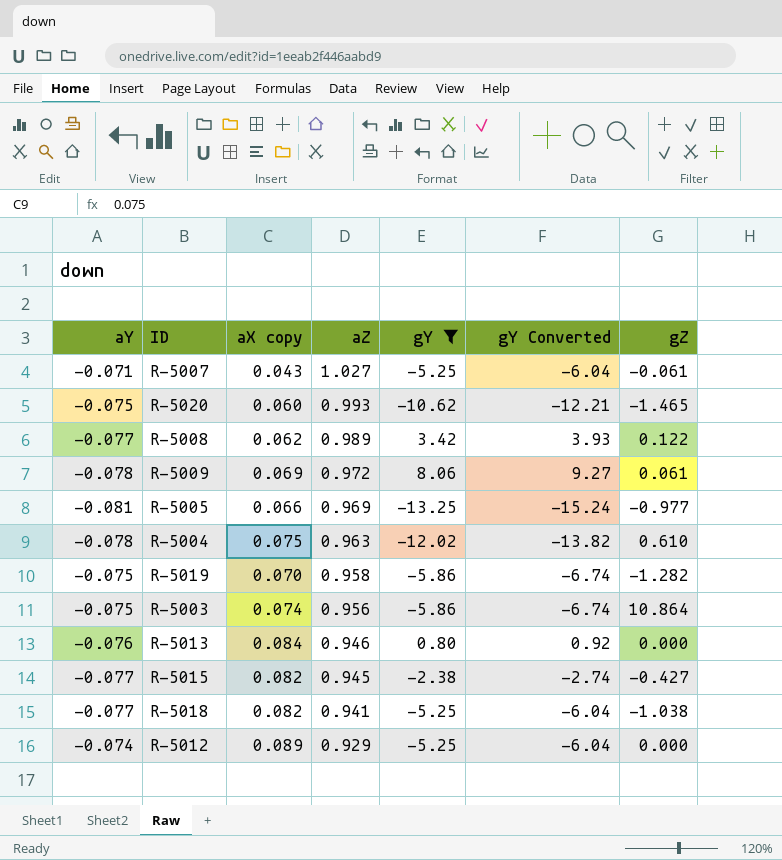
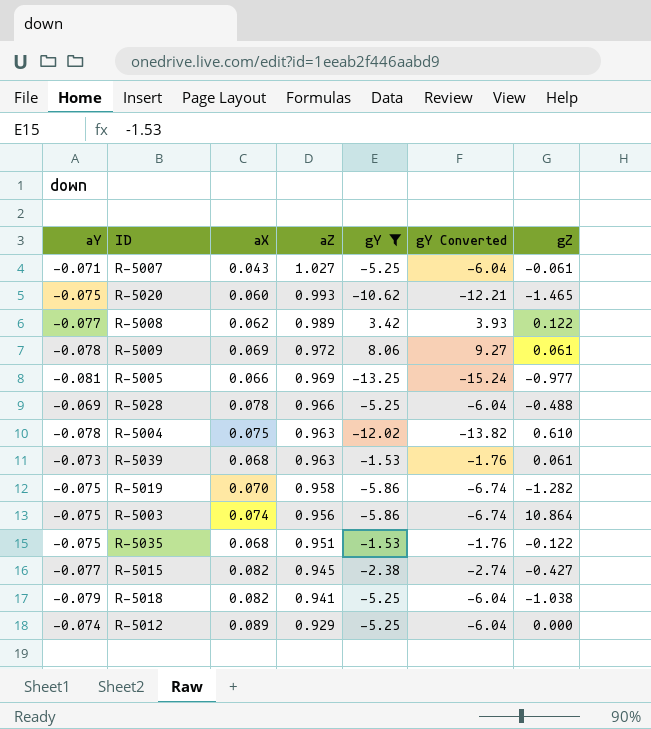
column name: aX copy -> aX
row R-5013: -0.076 | 0.084 | 0.946 | 0.80 | 0.92 | 0.000 -> none
row R-5028: none -> -0.069 | 0.078 | 0.966 | -5.25 | -6.04 | -0.488
row R-5039: none -> -0.073 | 0.068 | 0.963 | -1.53 | -1.76 | 0.061
row R-5035: none -> -0.075 | 0.068 | 0.951 | -1.53 | -1.76 | -0.122
R-5018 | aY: -0.077 -> -0.079

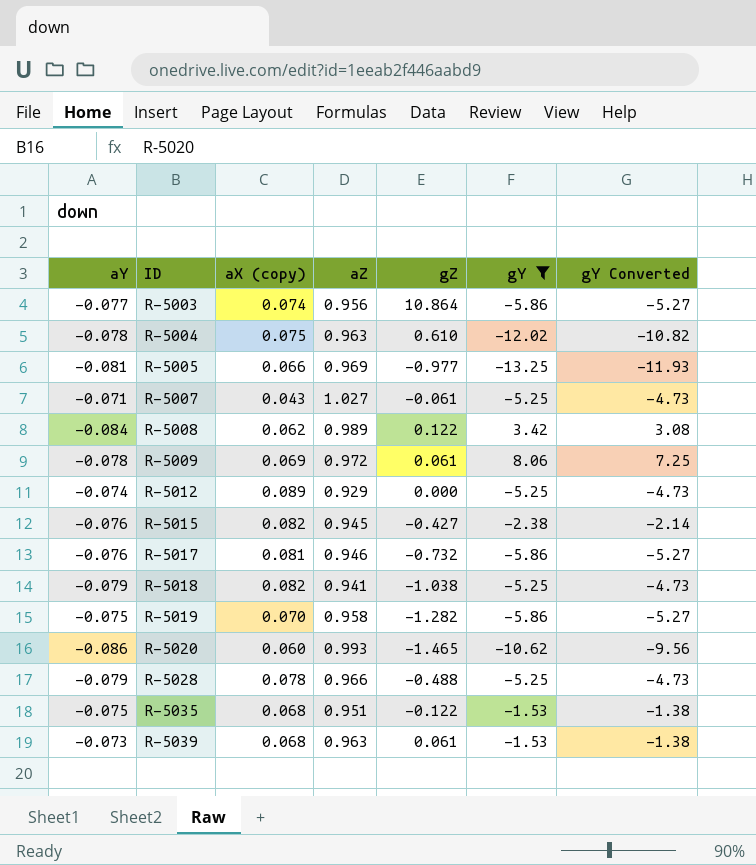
row order: aZ descending -> ID ascending
column name: aX -> aX (copy)
column gZ | position: 7 -> 5
column gY Converted | formula: [gY] * 1.15 -> [gY] * 0.9
R-5003 | aY: -0.075 -> -0.077
R-5008 | aY: -0.077 -> -0.084
R-5015 | aY: -0.077 -> -0.076
row R-5017: none -> -0.076 | 0.081 | 0.946 | -0.732 | -5.86 | -5.27
R-5020 | aY: -0.075 -> -0.086
R-5028 | aY: -0.069 -> -0.079

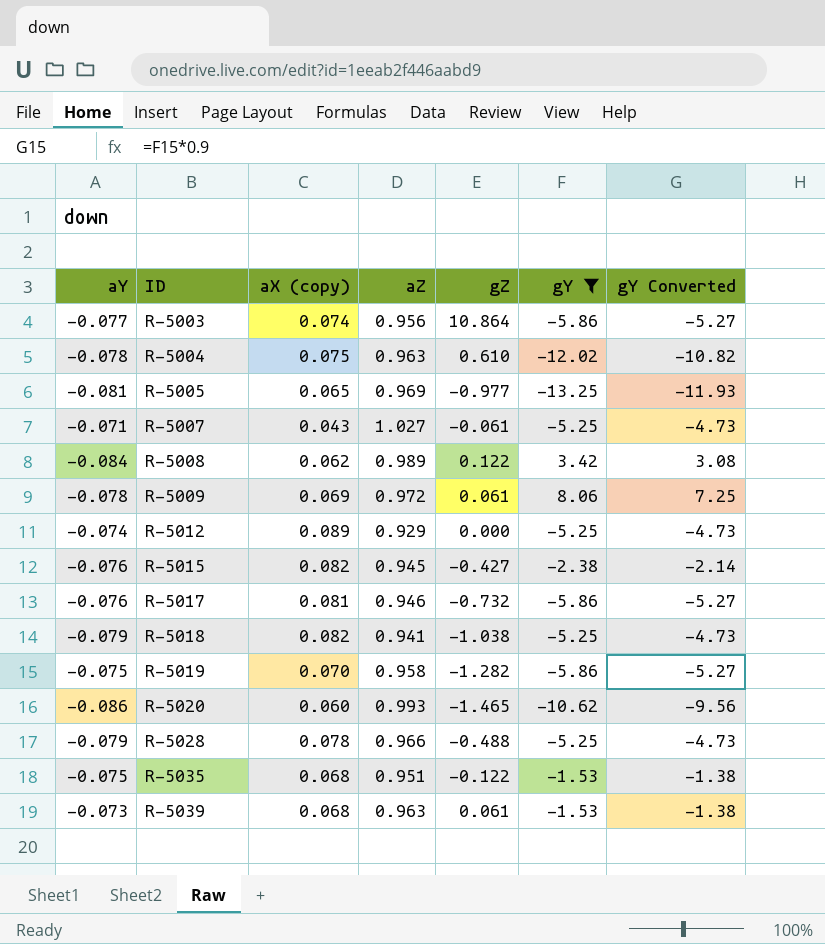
R-5005 | aX (copy): 0.066 -> 0.065

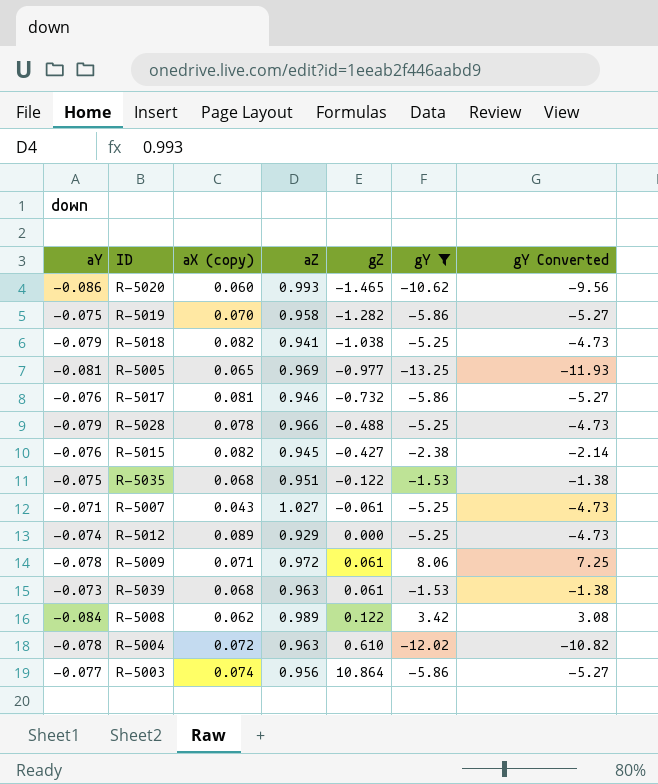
row order: ID ascending -> gZ ascending
R-5009 | aX (copy): 0.069 -> 0.071
R-5004 | aX (copy): 0.075 -> 0.072

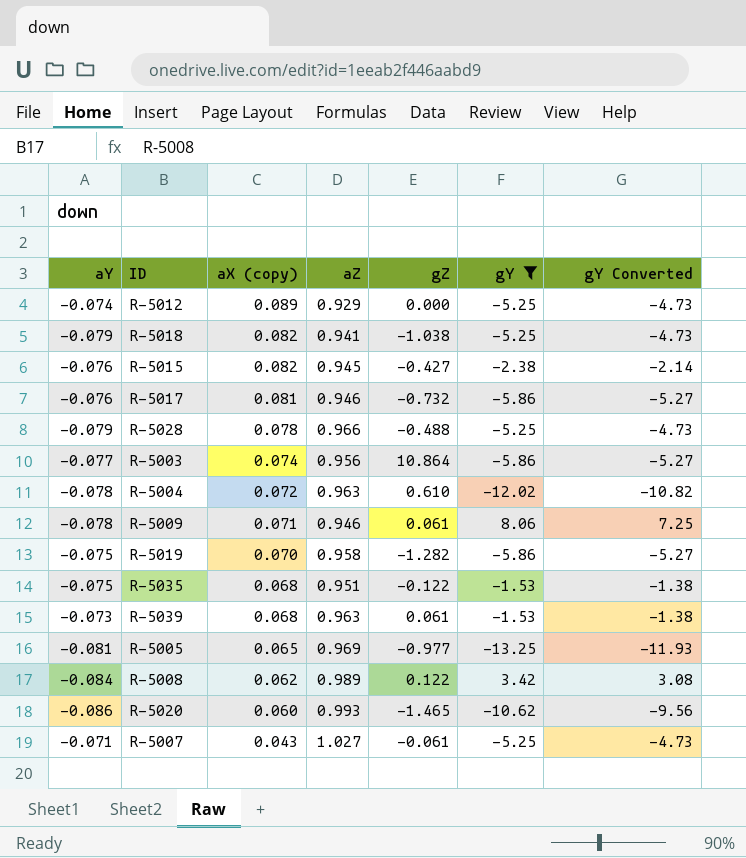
row order: gZ ascending -> aX (copy) descending
R-5009 | aZ: 0.972 -> 0.946

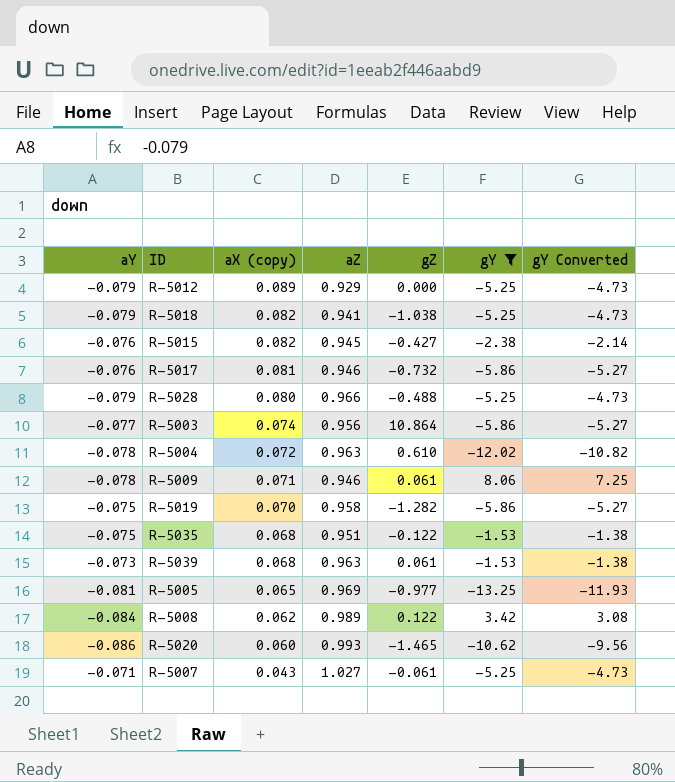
R-5012 | aY: -0.074 -> -0.079
R-5028 | aX (copy): 0.078 -> 0.080

